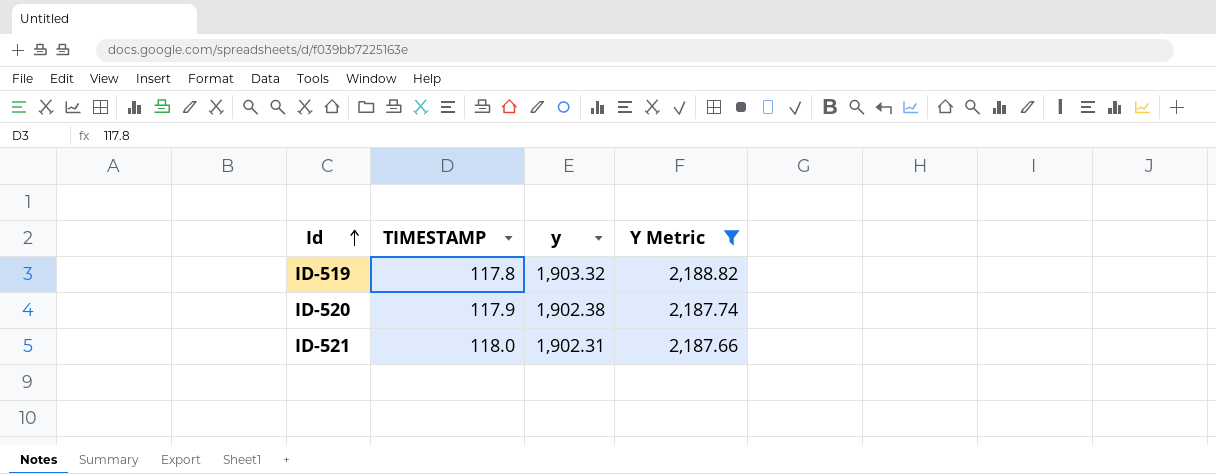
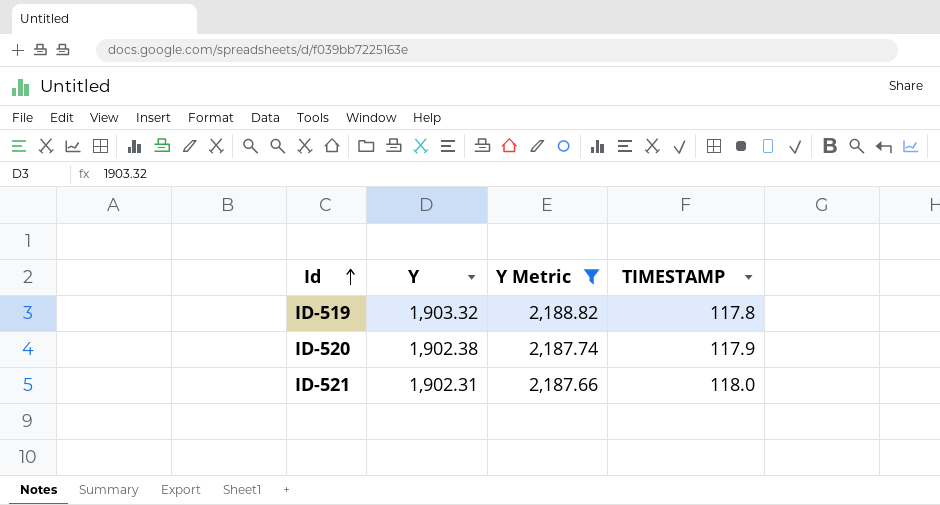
column name: y -> Y
column TIMESTAMP | position: 2 -> 4

